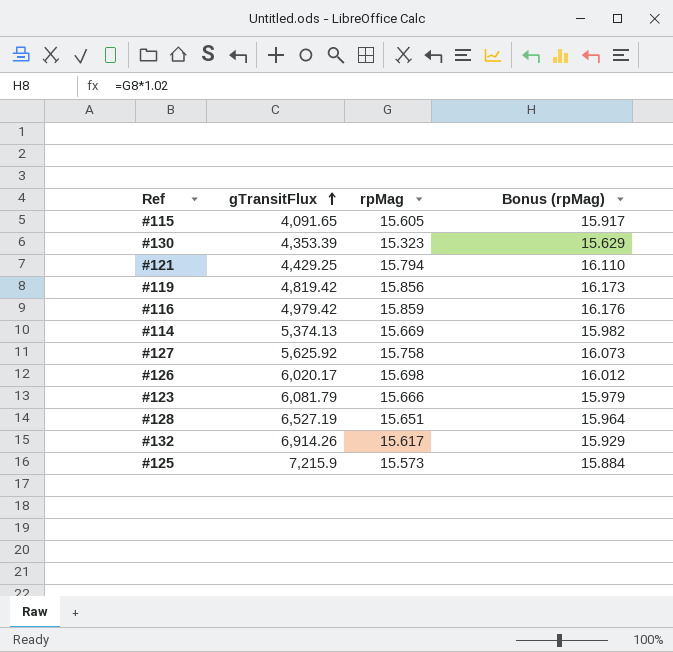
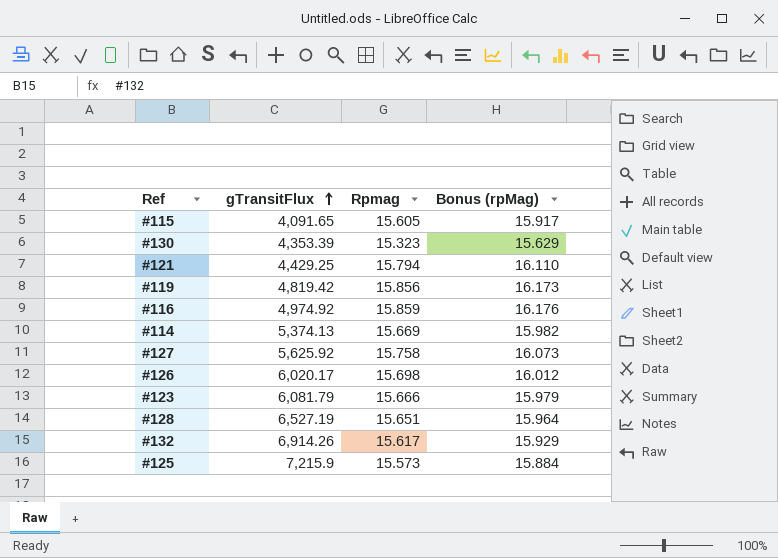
column name: rpMag -> Rpmag
#116 | gTransitFlux: 4,979.42 -> 4,974.92

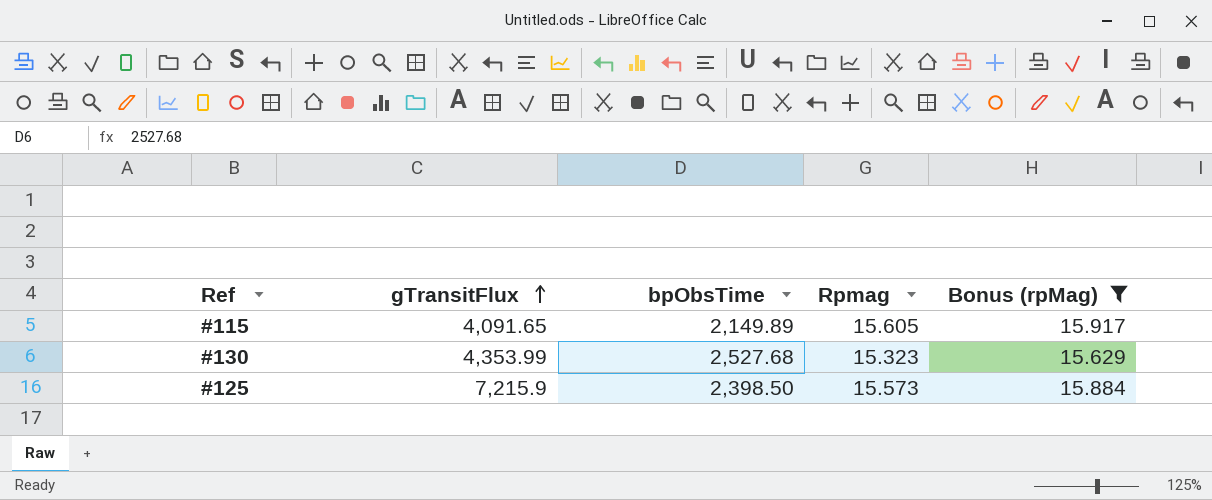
filter: none -> Bonus (rpMag) <= 15.917
column bpObsTime | position: none -> 3
#130 | gTransitFlux: 4,353.39 -> 4,353.99

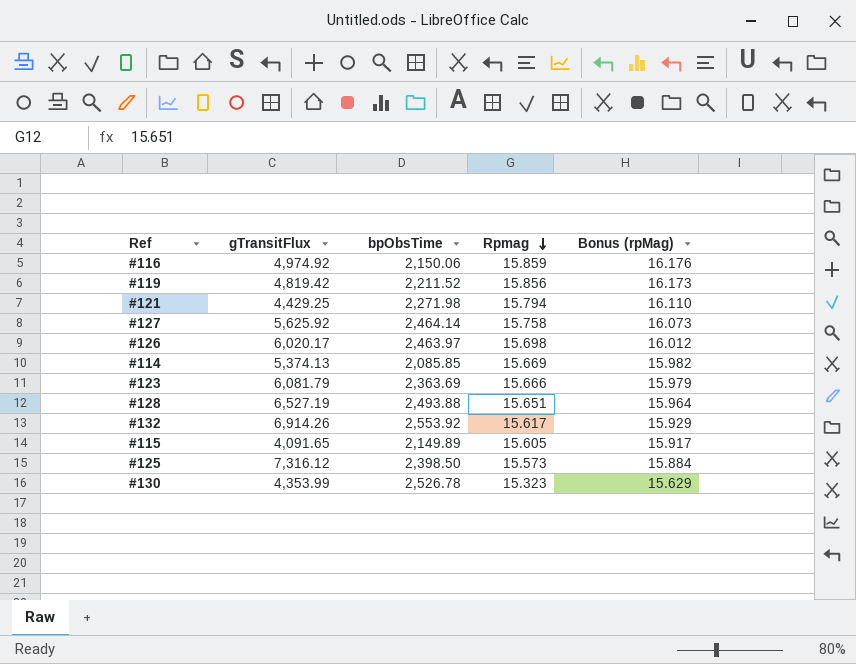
filter: Bonus (rpMag) <= 15.917 -> none
row order: gTransitFlux ascending -> Rpmag descending
#125 | gTransitFlux: 7,215.9 -> 7,316.12
#130 | bpObsTime: 2,527.68 -> 2,526.78

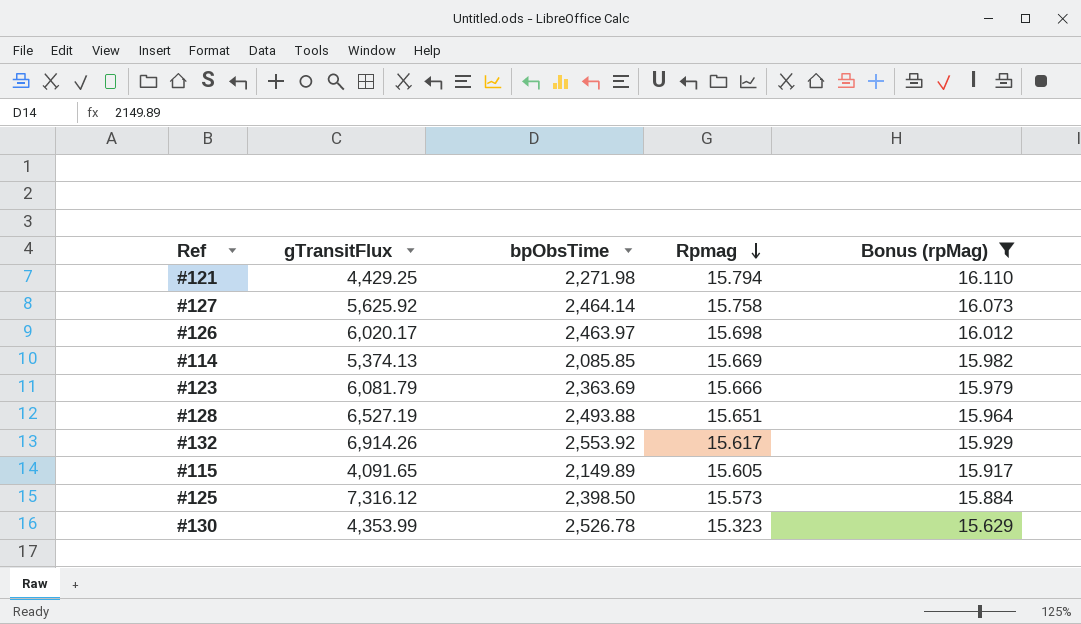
filter: none -> Bonus (rpMag) <= 16.110

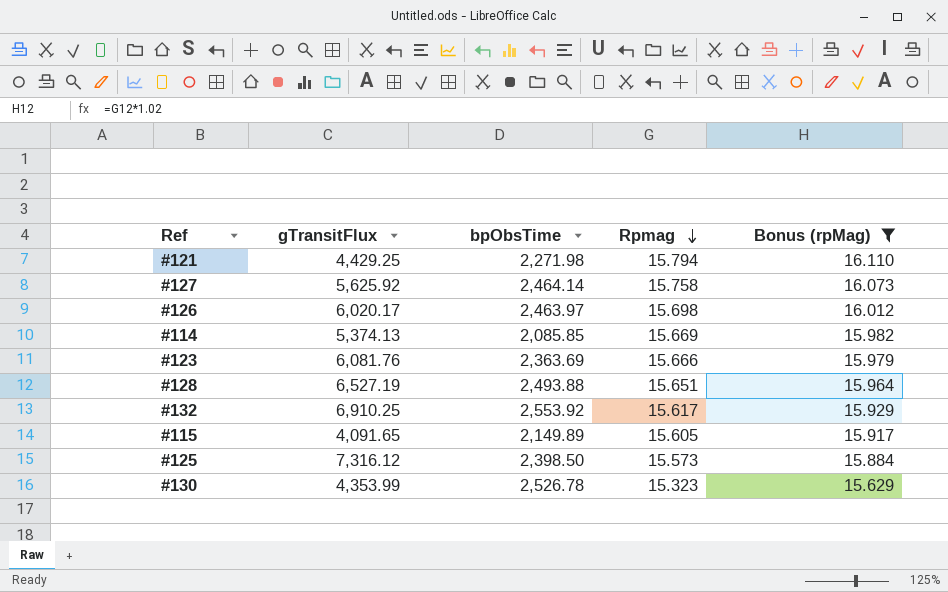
#123 | gTransitFlux: 6,081.79 -> 6,081.76
#132 | gTransitFlux: 6,914.26 -> 6,910.25

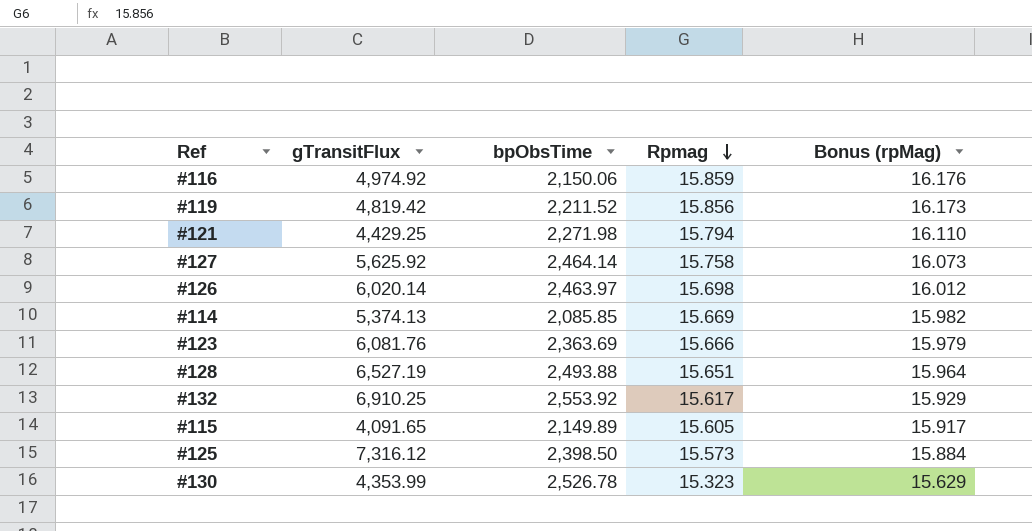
filter: Bonus (rpMag) <= 16.110 -> none
#126 | gTransitFlux: 6,020.17 -> 6,020.14

